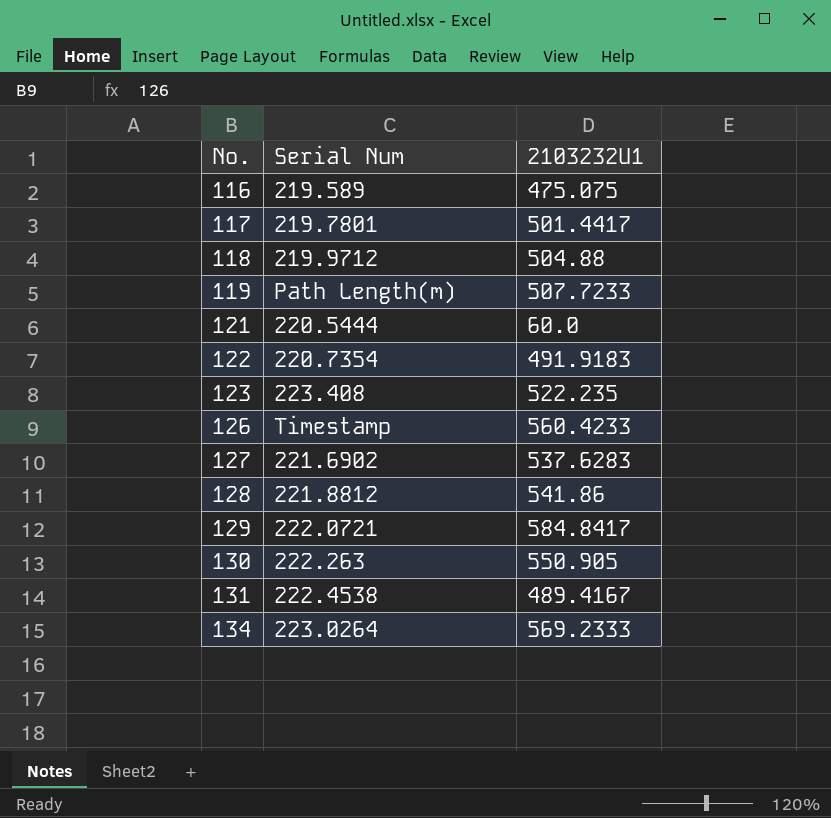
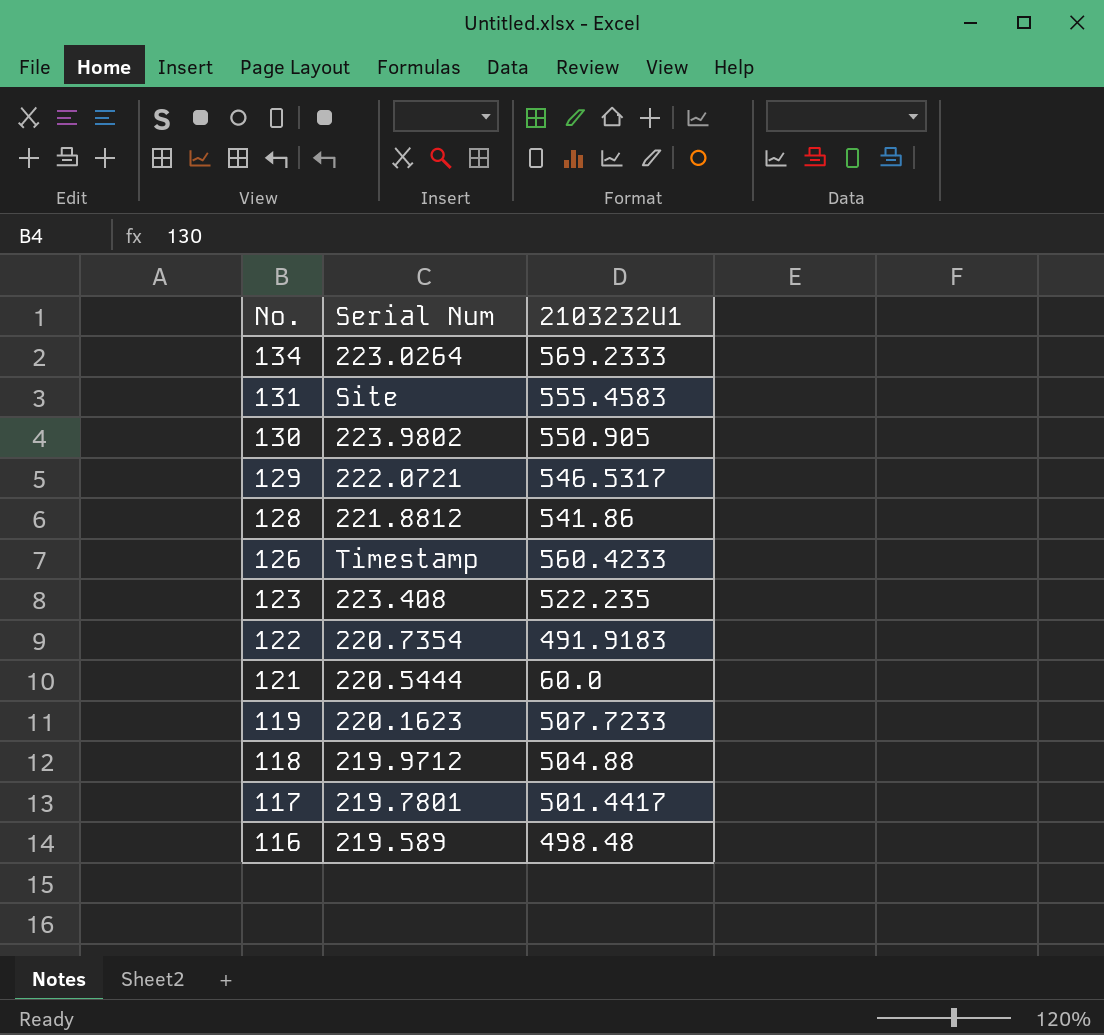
row order: No. ascending -> No. descending
row 127: 221.6902 | 537.6283 -> none
131 | Serial Num: 222.4538 -> Site
131 | 2103232U1: 489.4167 -> 555.4583
130 | Serial Num: 222.263 -> 223.9802
129 | 2103232U1: 584.8417 -> 546.5317
119 | Serial Num: Path Length(m) -> 220.1623
116 | 2103232U1: 475.075 -> 498.48

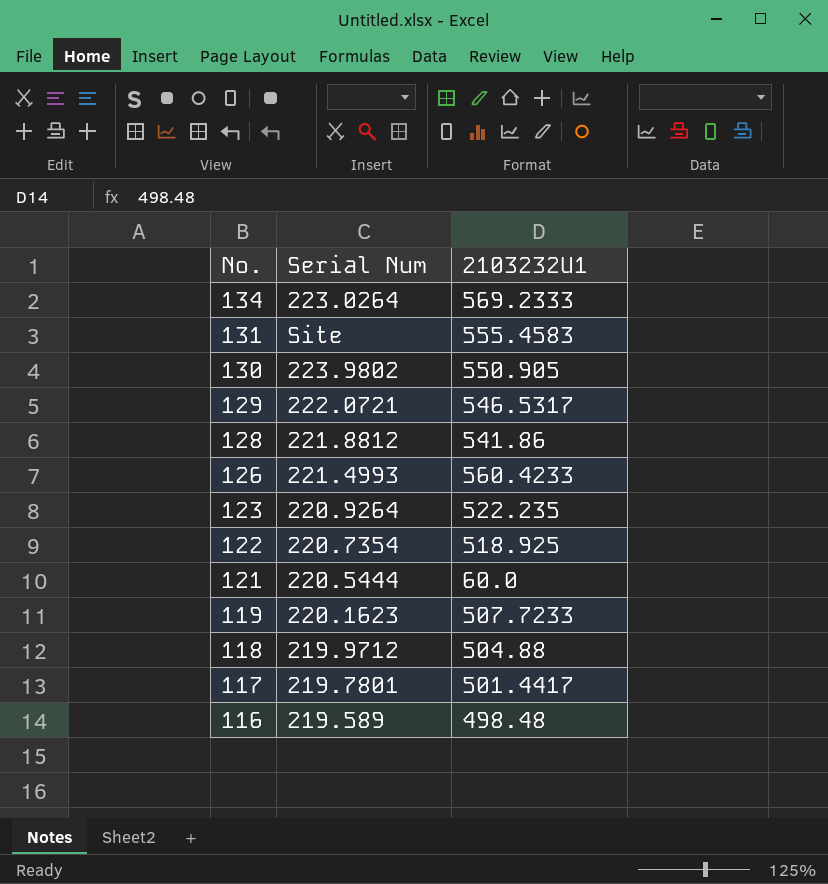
126 | Serial Num: Timestamp -> 221.4993
123 | Serial Num: 223.408 -> 220.9264
122 | 2103232U1: 491.9183 -> 518.925

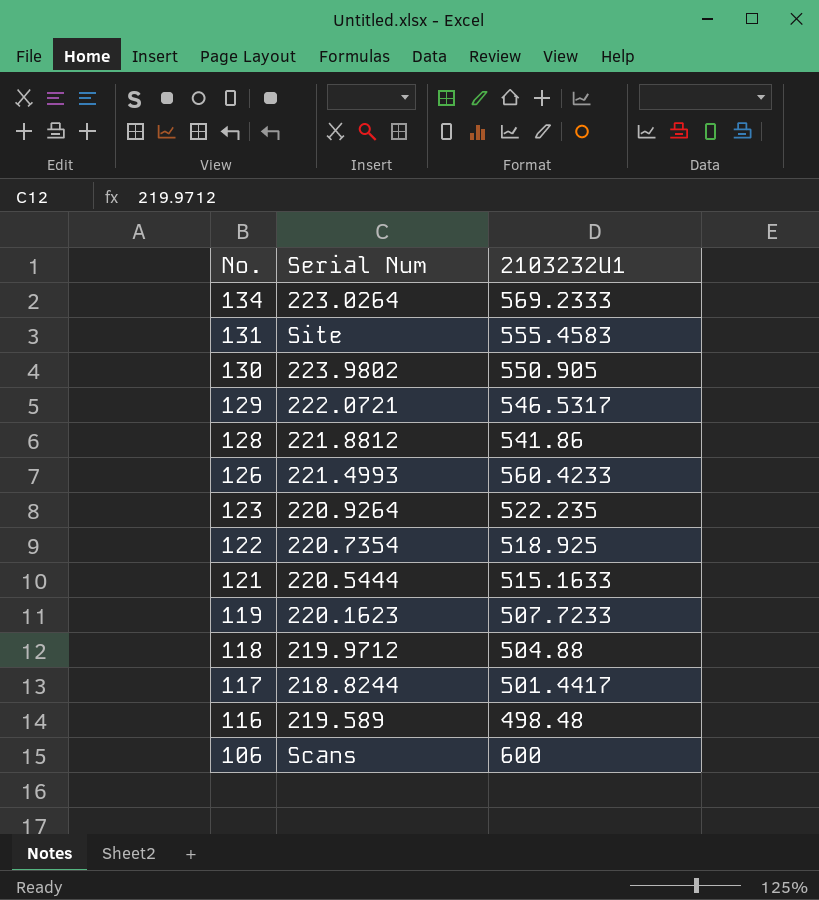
121 | 2103232U1: 60.0 -> 515.1633
117 | Serial Num: 219.7801 -> 218.8244
row 106: none -> Scans | 600

